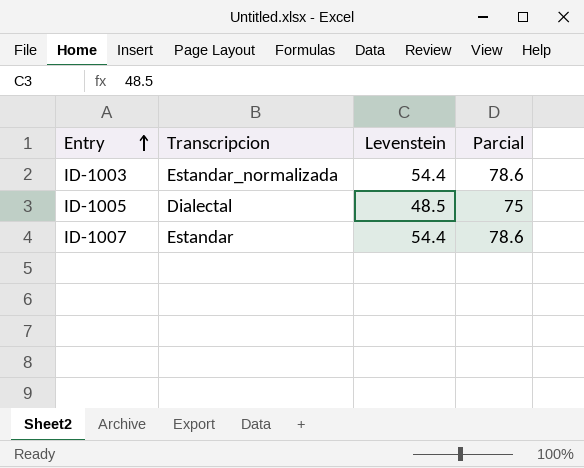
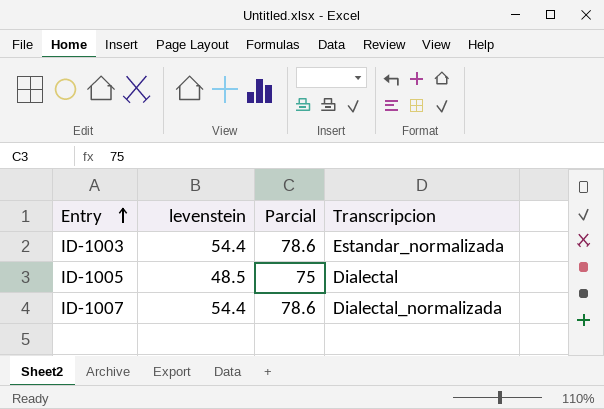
column name: Levenstein -> levenstein
column Transcripcion | position: 2 -> 4
ID-1007 | Transcripcion: Estandar -> Dialectal_normalizada

